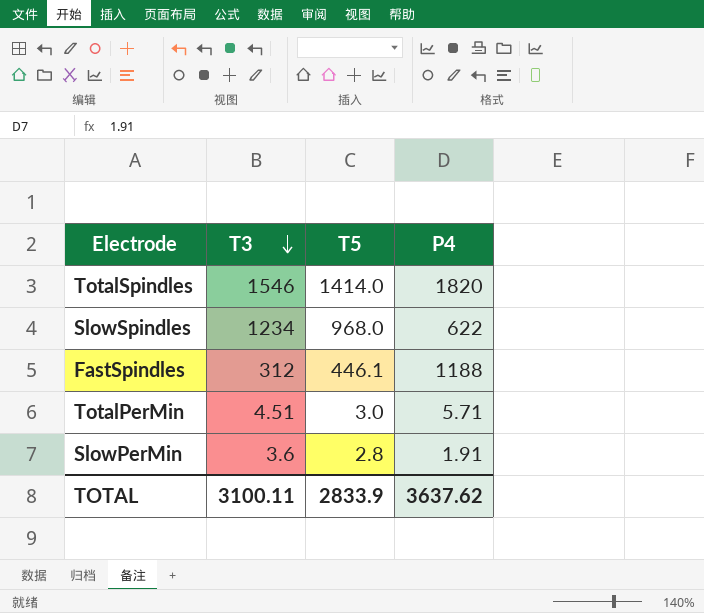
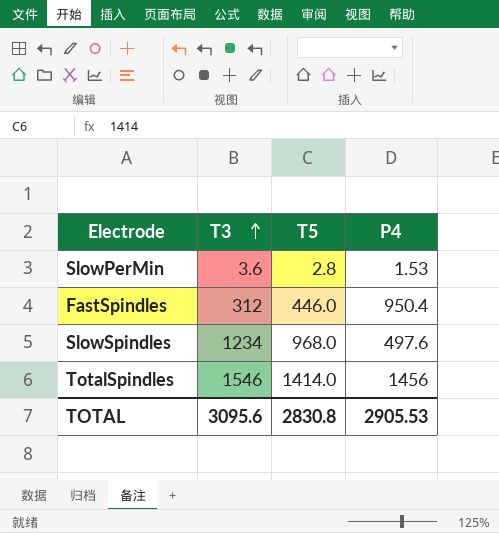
row order: T3 descending -> T3 ascending
row TotalPerMin: 4.51 | 3.0 | 5.71 -> none
SlowPerMin | P4: 1.91 -> 1.53
FastSpindles | T5: 446.1 -> 446.0
FastSpindles | P4: 1188 -> 950.4
SlowSpindles | P4: 622 -> 497.6
TotalSpindles | P4: 1820 -> 1456
TOTAL | T3: 3100.11 -> 3095.6
TOTAL | T5: 2833.9 -> 2830.8
TOTAL | P4: 3637.62 -> 2905.53

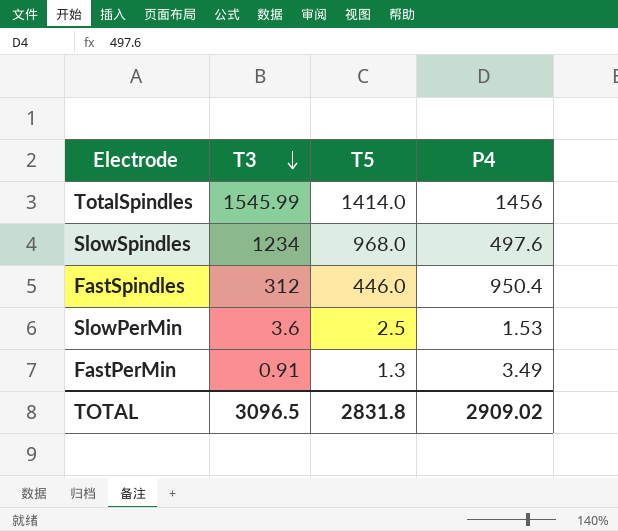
row order: T3 ascending -> T3 descending
TotalSpindles | T3: 1546 -> 1545.99
SlowPerMin | T5: 2.8 -> 2.5
row FastPerMin: none -> 0.91 | 1.3 | 3.49
TOTAL | T3: 3095.6 -> 3096.5
TOTAL | T5: 2830.8 -> 2831.8
TOTAL | P4: 2905.53 -> 2909.02

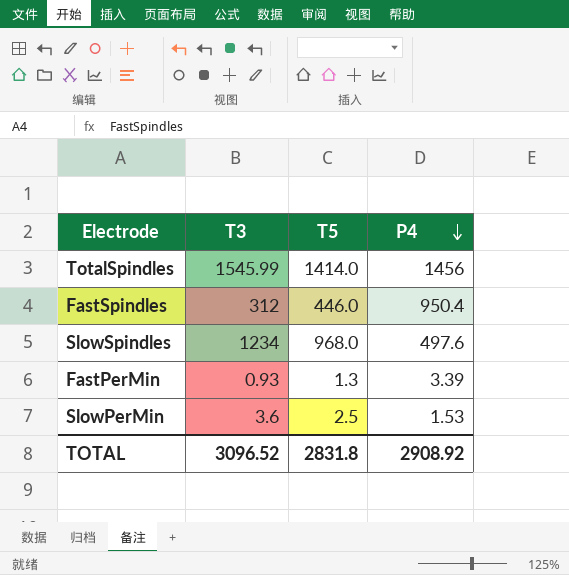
row order: T3 descending -> P4 descending
FastPerMin | T3: 0.91 -> 0.93
FastPerMin | P4: 3.49 -> 3.39
TOTAL | T3: 3096.5 -> 3096.52
TOTAL | P4: 2909.02 -> 2908.92

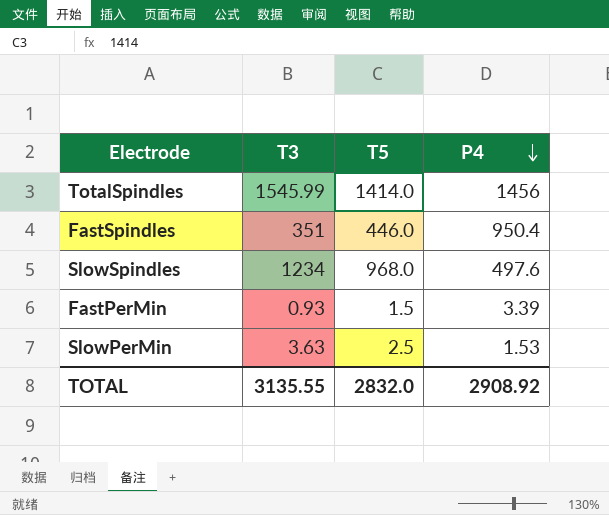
FastSpindles | T3: 312 -> 351
FastPerMin | T5: 1.3 -> 1.5
SlowPerMin | T3: 3.6 -> 3.63
TOTAL | T3: 3096.52 -> 3135.55
TOTAL | T5: 2831.8 -> 2832.0

